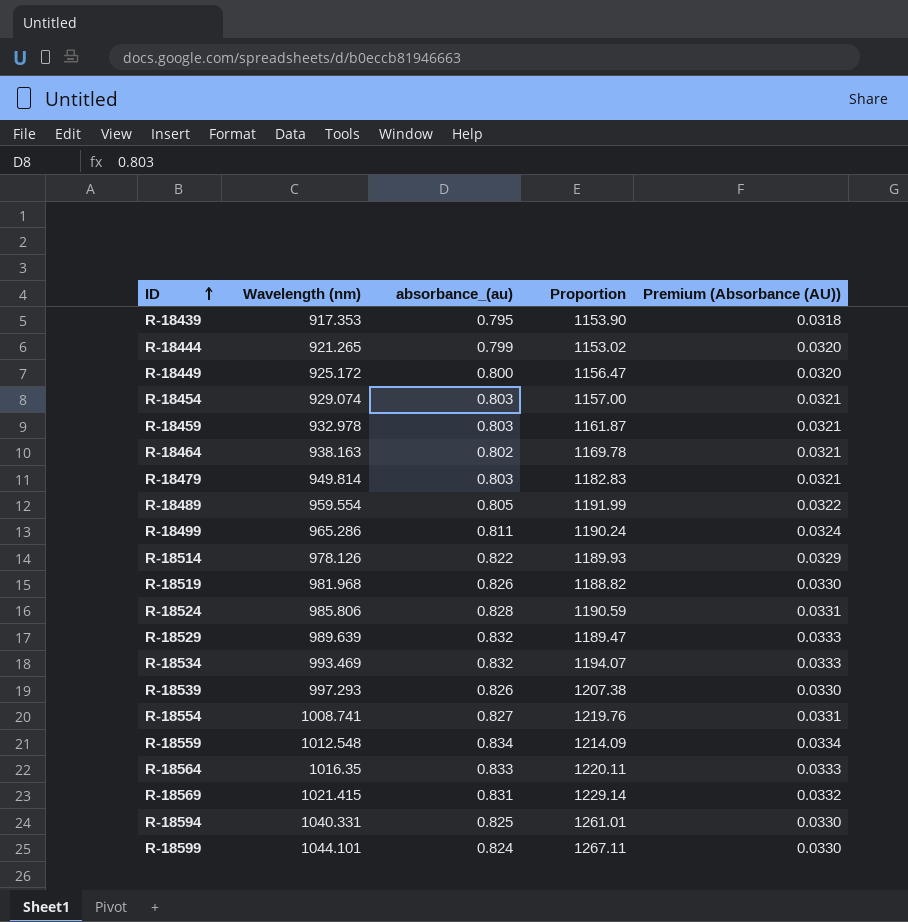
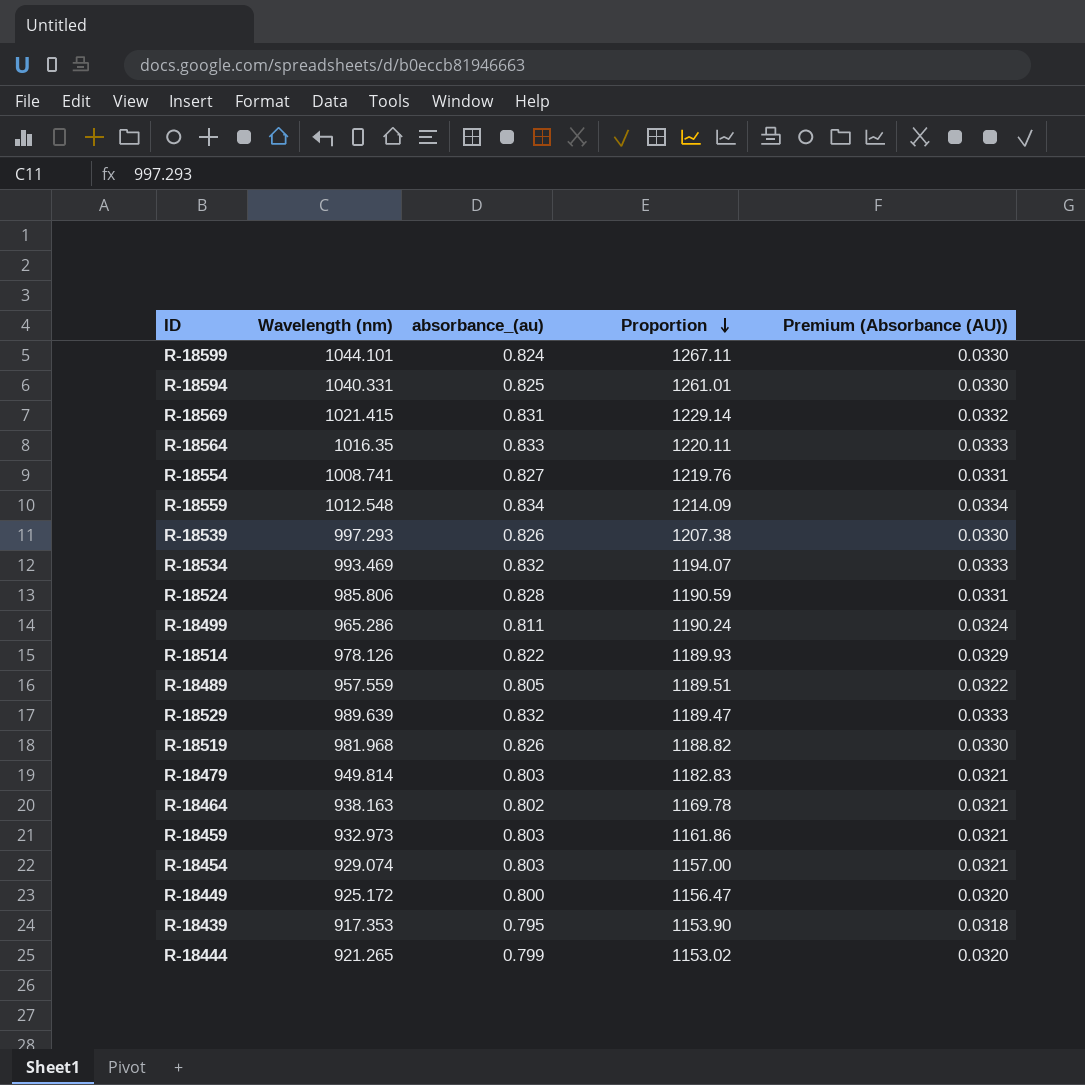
row order: ID ascending -> Proportion descending
R-18489 | Wavelength (nm): 959.554 -> 957.559
R-18489 | Proportion: 1191.99 -> 1189.51
R-18459 | Wavelength (nm): 932.978 -> 932.973
R-18459 | Proportion: 1161.87 -> 1161.86

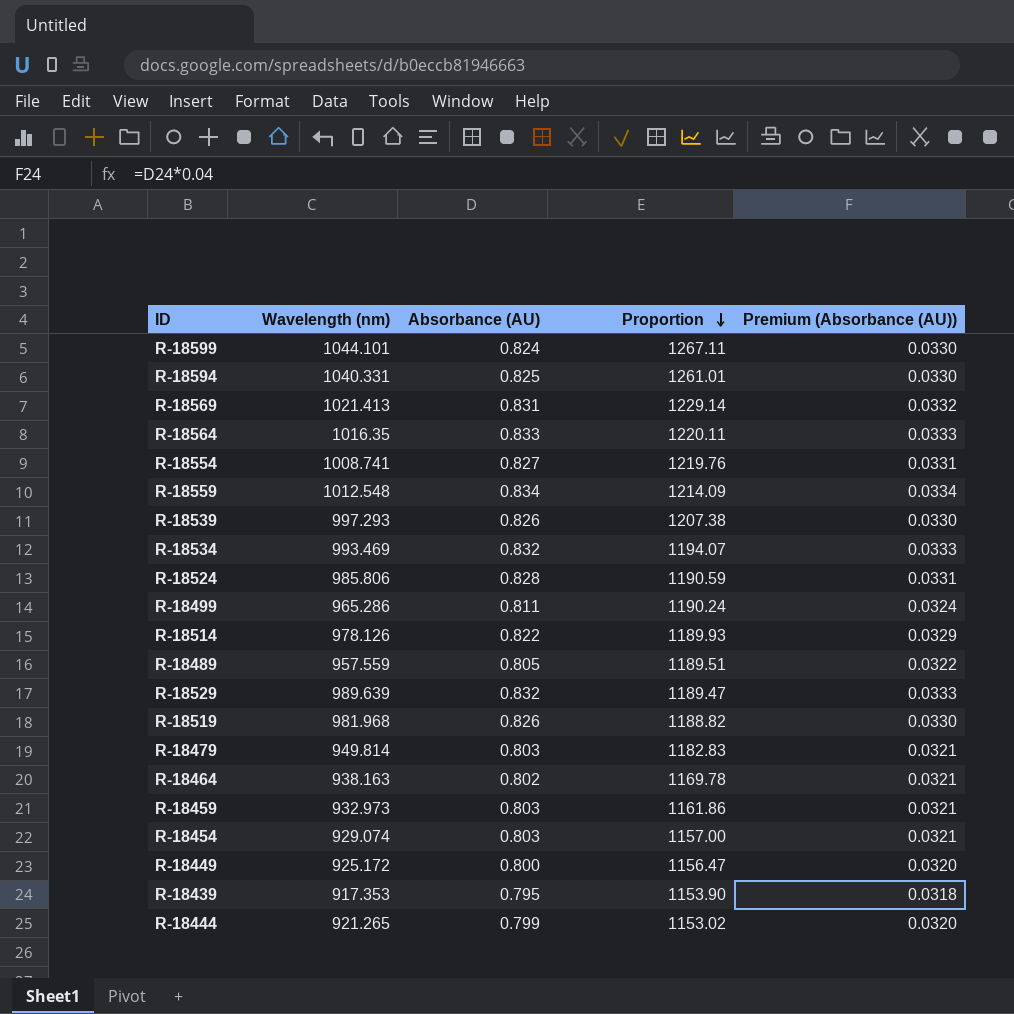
column name: absorbance_(au) -> Absorbance (AU)
R-18569 | Wavelength (nm): 1021.415 -> 1021.413

